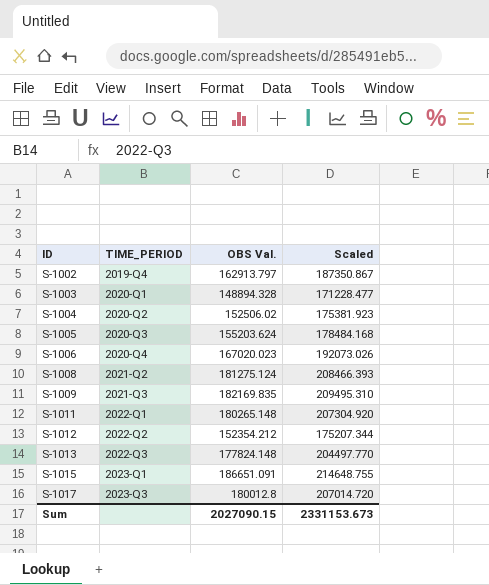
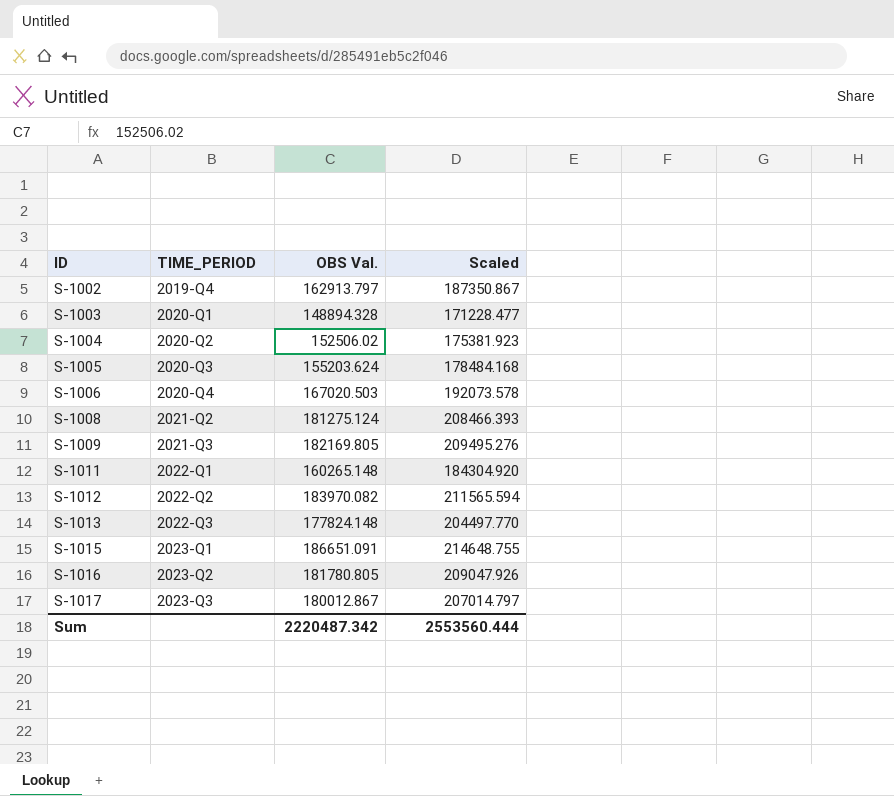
S-1006 | OBS Val.: 167020.023 -> 167020.503
S-1006 | Scaled: 192073.026 -> 192073.578
S-1009 | OBS Val.: 182169.835 -> 182169.805
S-1009 | Scaled: 209495.310 -> 209495.276
S-1011 | OBS Val.: 180265.148 -> 160265.148
S-1011 | Scaled: 207304.920 -> 184304.920
S-1012 | OBS Val.: 152354.212 -> 183970.082
S-1012 | Scaled: 175207.344 -> 211565.594
row S-1016: none -> 2023-Q2 | 181780.805 | 209047.926
S-1017 | OBS Val.: 180012.8 -> 180012.867
S-1017 | Scaled: 207014.720 -> 207014.797
Sum | OBS Val.: 2027090.15 -> 2220487.342
Sum | Scaled: 2331153.673 -> 2553560.444

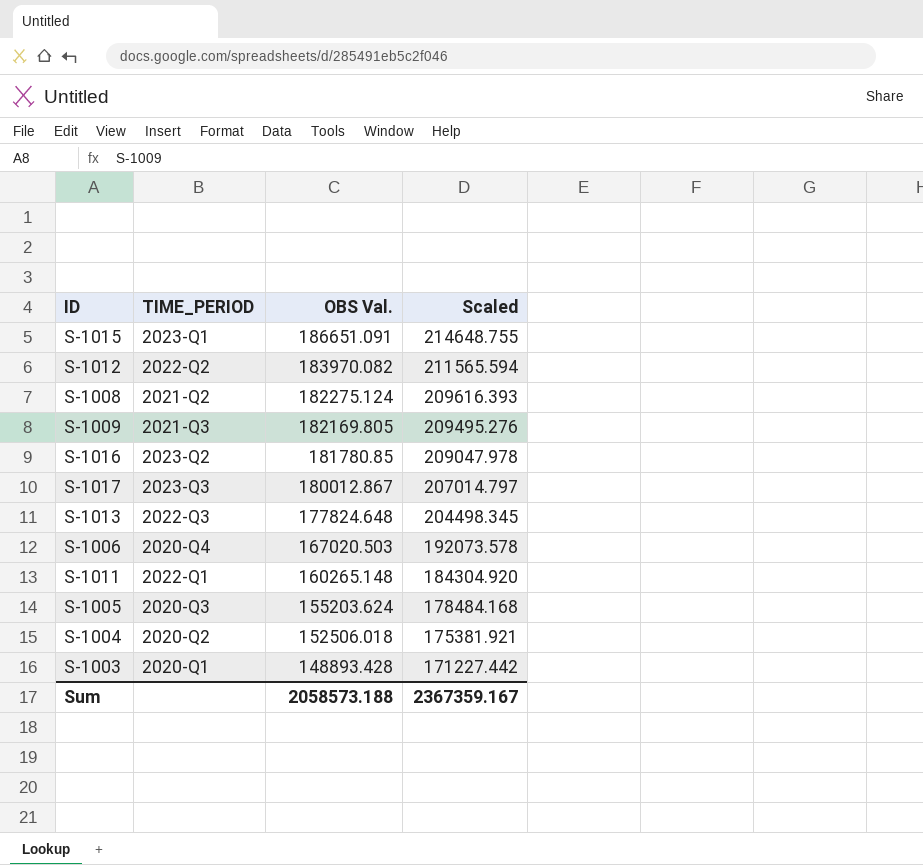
row order: ID ascending -> OBS Val. descending
row S-1002: 2019-Q4 | 162913.797 | 187350.867 -> none
S-1008 | OBS Val.: 181275.124 -> 182275.124
S-1008 | Scaled: 208466.393 -> 209616.393
S-1016 | OBS Val.: 181780.805 -> 181780.85
S-1016 | Scaled: 209047.926 -> 209047.978
S-1013 | OBS Val.: 177824.148 -> 177824.648
S-1013 | Scaled: 204497.770 -> 204498.345
S-1004 | OBS Val.: 152506.02 -> 152506.018
S-1004 | Scaled: 175381.923 -> 175381.921
S-1003 | OBS Val.: 148894.328 -> 148893.428
S-1003 | Scaled: 171228.477 -> 171227.442
Sum | OBS Val.: 2220487.342 -> 2058573.188
Sum | Scaled: 2553560.444 -> 2367359.167

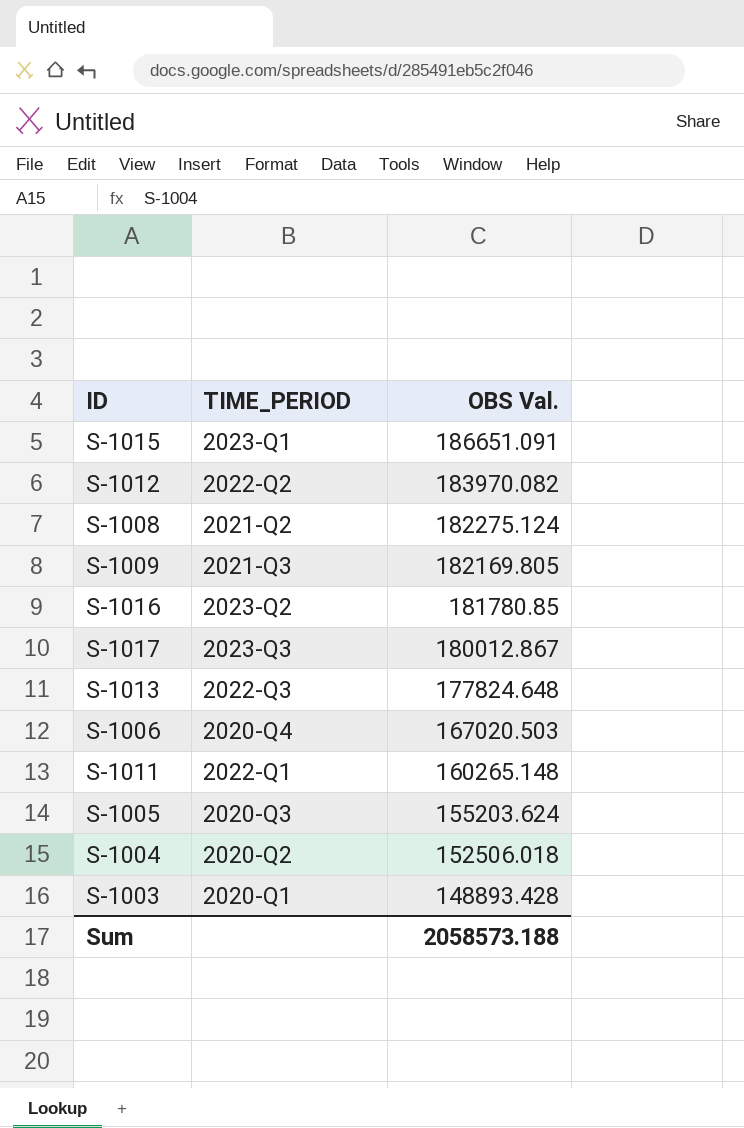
column Scaled | formula: [OBS Val.] * 1.15 -> none

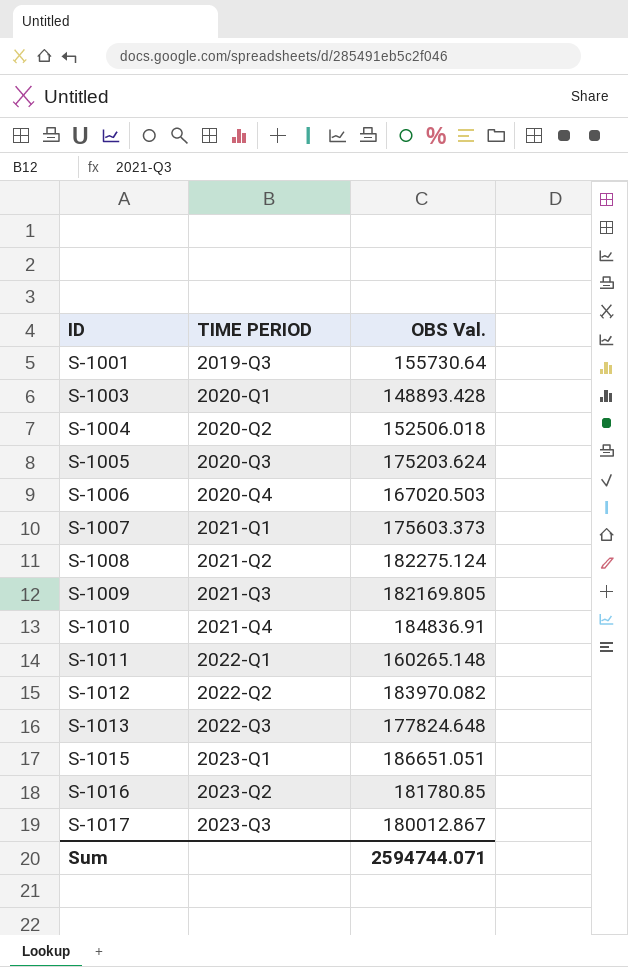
row order: OBS Val. descending -> ID ascending
column name: TIME_PERIOD -> TIME PERIOD
row S-1001: none -> 2019-Q3 | 155730.64
S-1005 | OBS Val.: 155203.624 -> 175203.624
row S-1007: none -> 2021-Q1 | 175603.373
row S-1010: none -> 2021-Q4 | 184836.91
S-1015 | OBS Val.: 186651.091 -> 186651.051
Sum | OBS Val.: 2058573.188 -> 2594744.071

